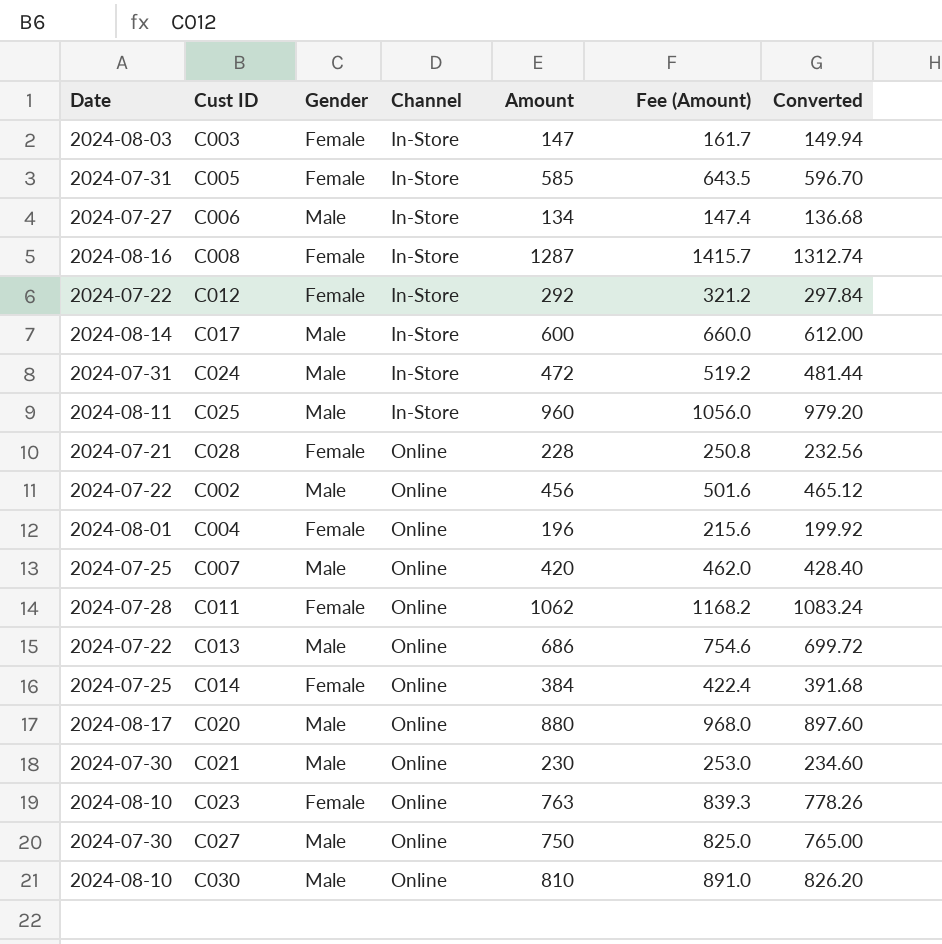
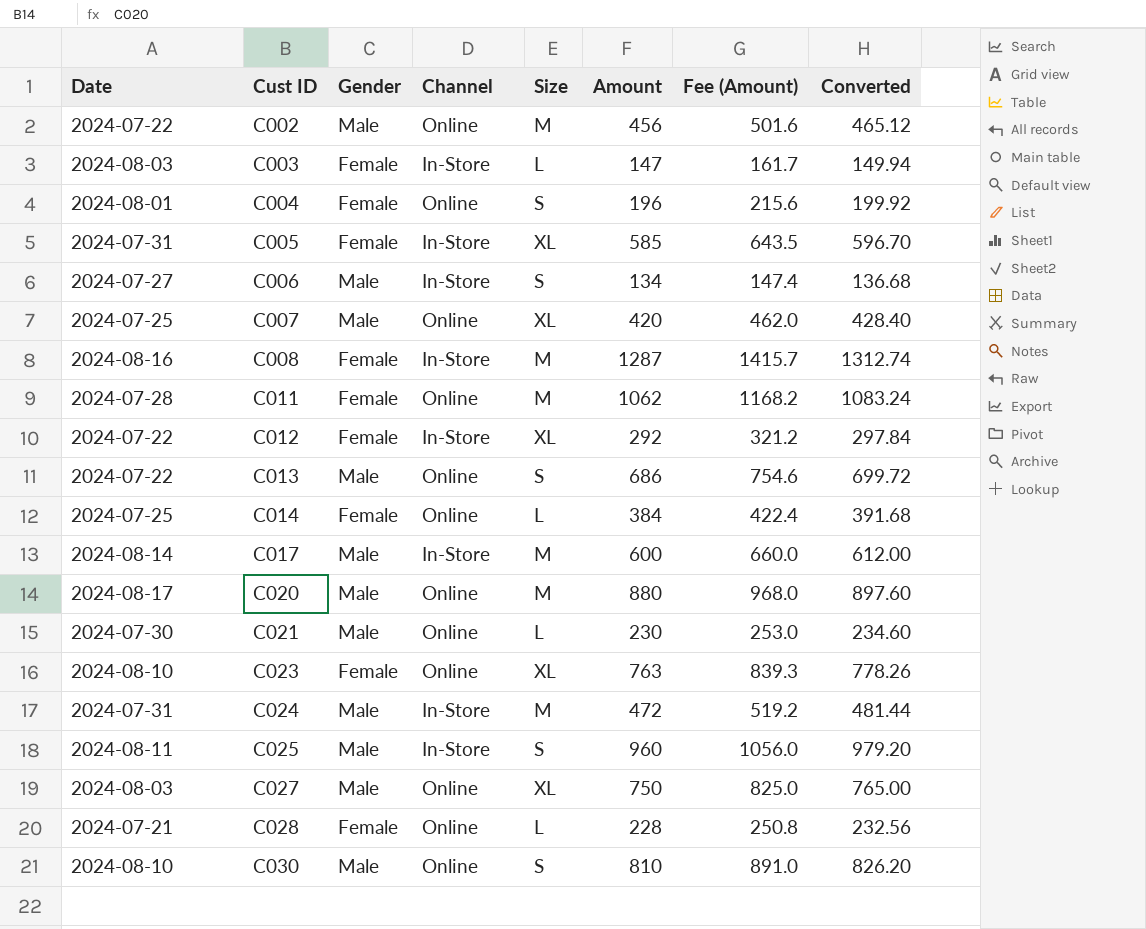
row order: Channel ascending -> Cust ID ascending
column Size | position: none -> 5
C027 | Date: 2024-07-30 -> 2024-08-03

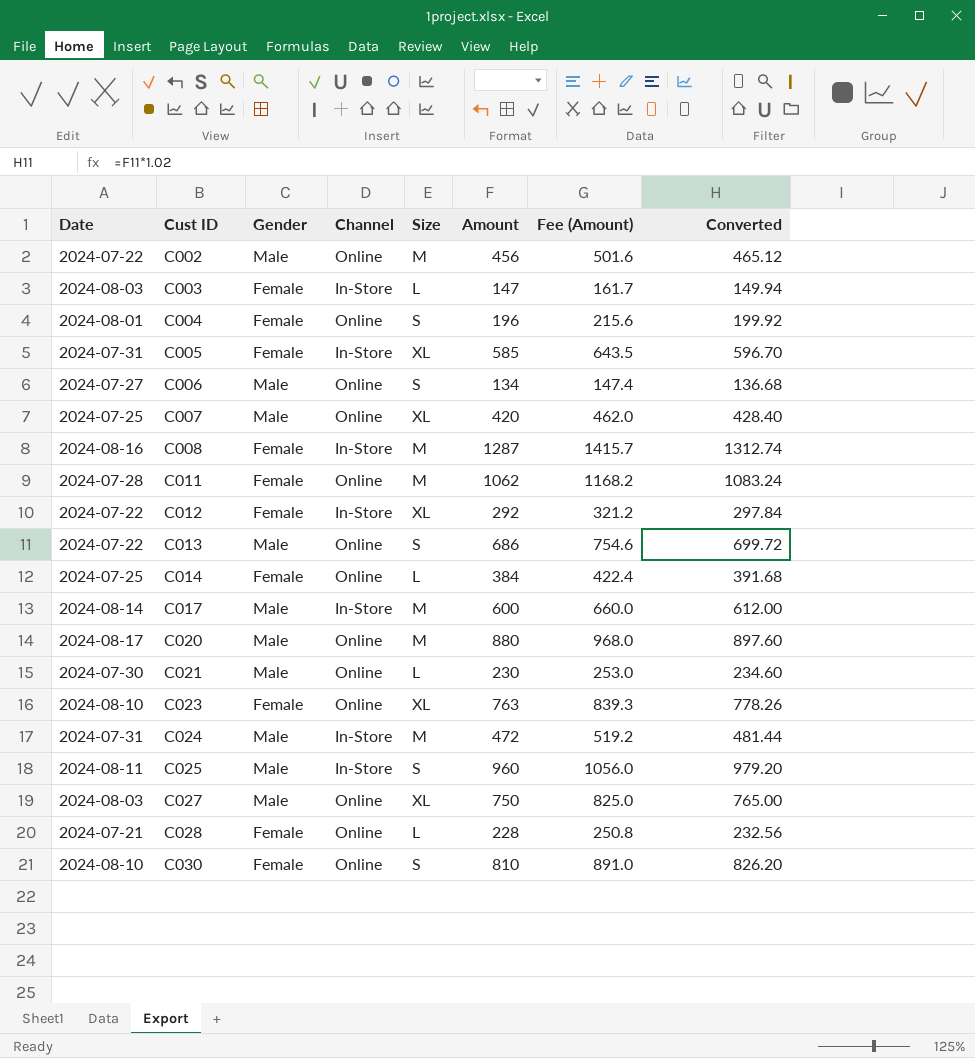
C006 | Channel: In-Store -> Online
C030 | Gender: Male -> Female

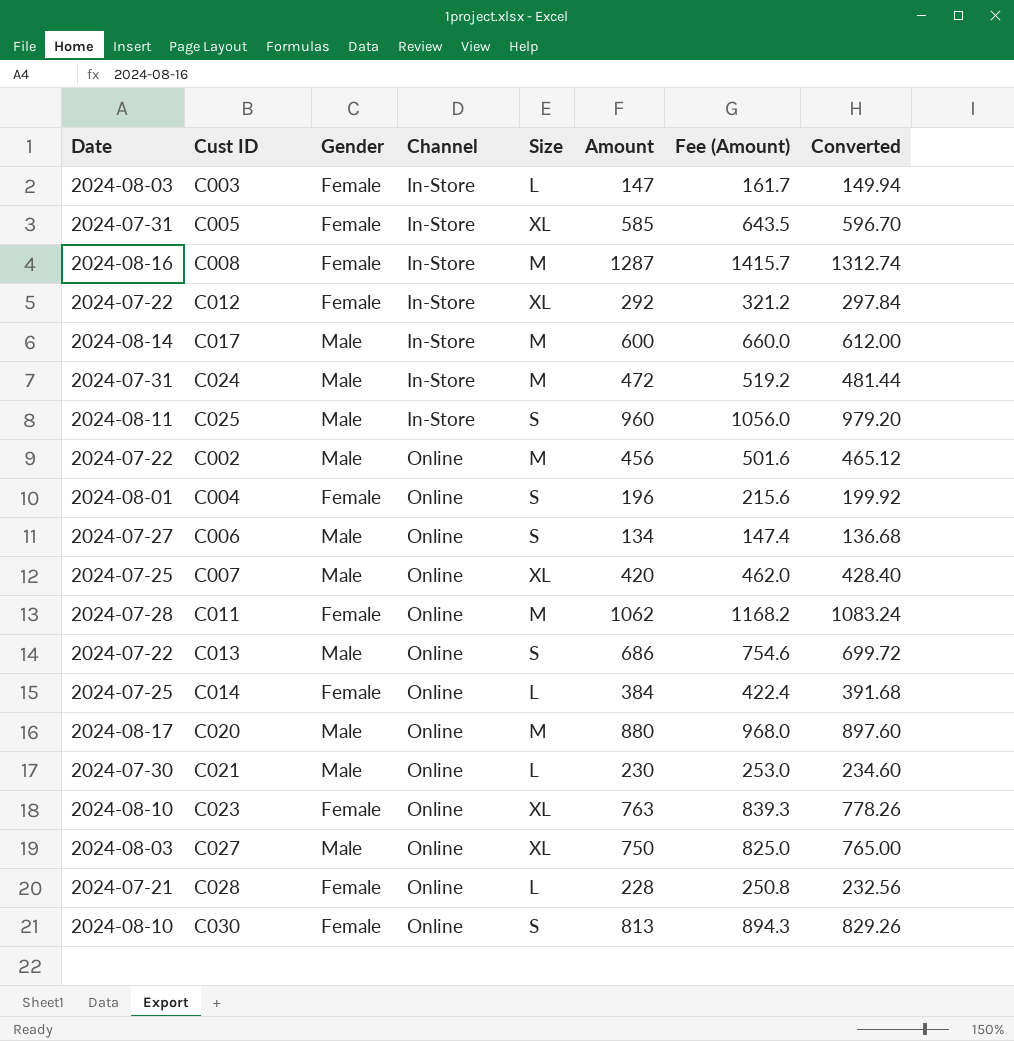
row order: Cust ID ascending -> Channel ascending
C030 | Amount: 810 -> 813
C030 | Fee (Amount): 891.0 -> 894.3
C030 | Converted: 826.20 -> 829.26

